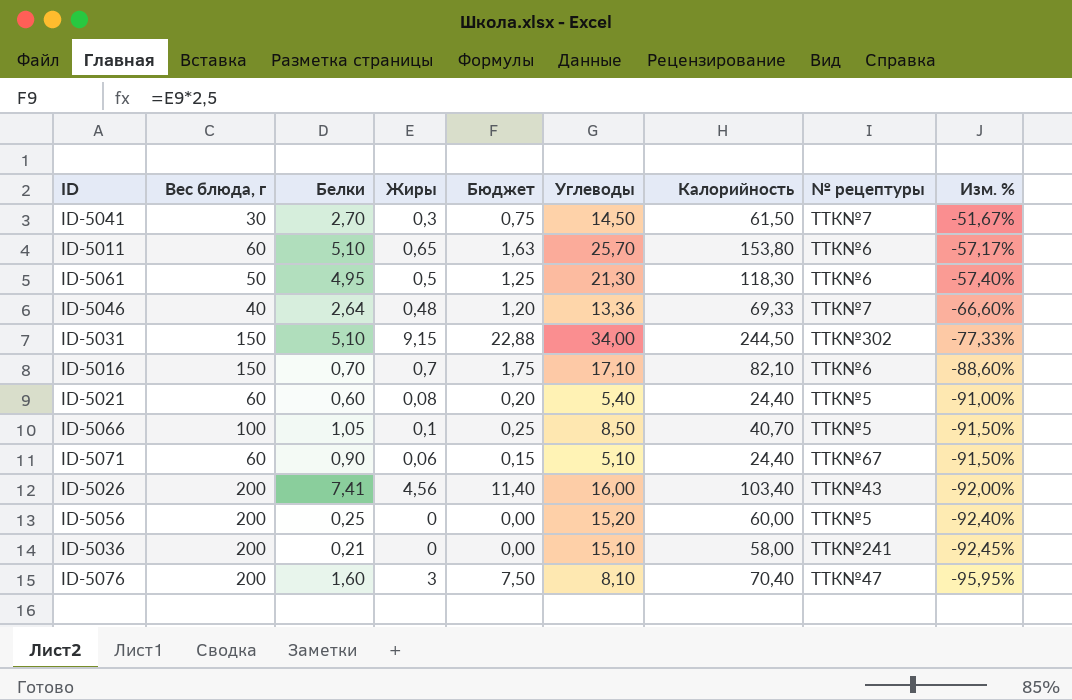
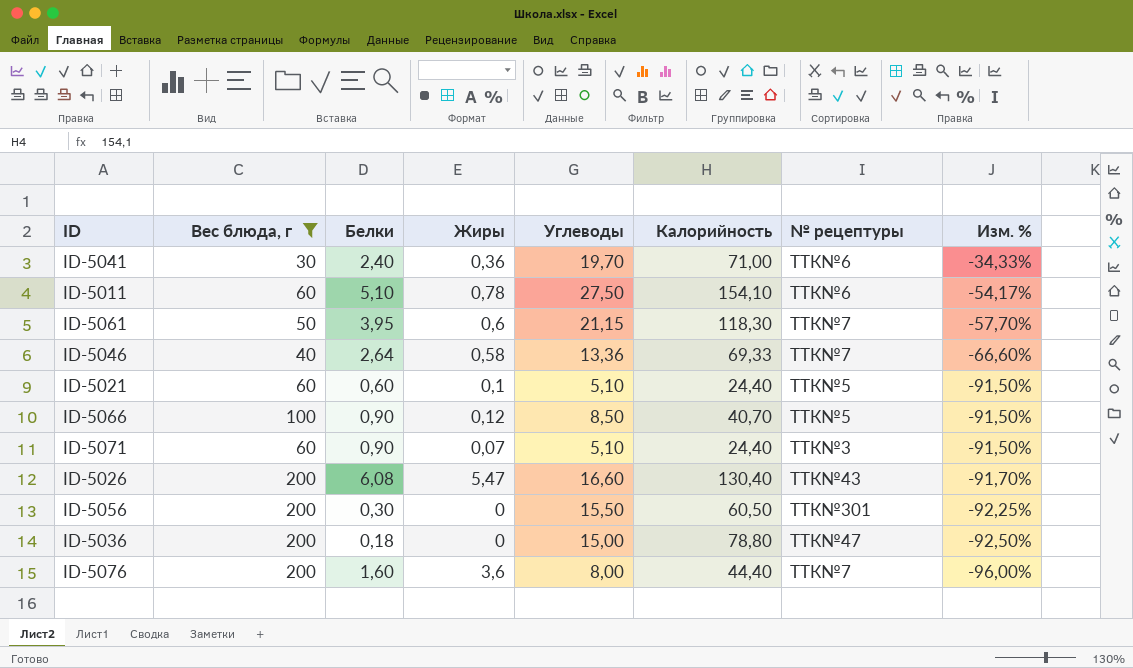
filter: none -> Вес блюда, г != 150
column Бюджет | formula: [Жиры] * 2,5 -> none
ID-5041 | Белки: 2,70 -> 2,40
ID-5041 | Жиры: 0,3 -> 0,36
ID-5041 | Углеводы: 14,50 -> 19,70
ID-5041 | Калорийность: 61,50 -> 71,00
ID-5041 | № рецептуры: ТТК№7 -> ТТК№6
ID-5041 | Изм. %: -51,67% -> -34,33%
ID-5011 | Жиры: 0,65 -> 0,78
ID-5011 | Углеводы: 25,70 -> 27,50
ID-5011 | Калорийность: 153,80 -> 154,10
ID-5011 | Изм. %: -57,17% -> -54,17%
ID-5061 | Белки: 4,95 -> 3,95
ID-5061 | Жиры: 0,5 -> 0,6
ID-5061 | Углеводы: 21,30 -> 21,15
ID-5061 | № рецептуры: ТТК№6 -> ТТК№7
ID-5061 | Изм. %: -57,40% -> -57,70%
ID-5046 | Жиры: 0,48 -> 0,58
ID-5021 | Жиры: 0,08 -> 0,1
ID-5021 | Углеводы: 5,40 -> 5,10
ID-5021 | Изм. %: -91,00% -> -91,50%
ID-5066 | Белки: 1,05 -> 0,90
ID-5066 | Жиры: 0,1 -> 0,12
ID-5071 | Жиры: 0,06 -> 0,07
ID-5071 | № рецептуры: ТТК№67 -> ТТК№3
ID-5026 | Белки: 7,41 -> 6,08
ID-5026 | Жиры: 4,56 -> 5,47
ID-5026 | Углеводы: 16,00 -> 16,60
ID-5026 | Калорийность: 103,40 -> 130,40
ID-5026 | Изм. %: -92,00% -> -91,70%
ID-5056 | Белки: 0,25 -> 0,30
ID-5056 | Углеводы: 15,20 -> 15,50
ID-5056 | Калорийность: 60,00 -> 60,50
ID-5056 | № рецептуры: ТТК№5 -> ТТК№301
ID-5056 | Изм. %: -92,40% -> -92,25%
ID-5036 | Белки: 0,21 -> 0,18
ID-5036 | Углеводы: 15,10 -> 15,00
ID-5036 | Калорийность: 58,00 -> 78,80
ID-5036 | № рецептуры: ТТК№241 -> ТТК№47
ID-5036 | Изм. %: -92,45% -> -92,50%
ID-5076 | Жиры: 3 -> 3,6
ID-5076 | Углеводы: 8,10 -> 8,00
ID-5076 | Калорийность: 70,40 -> 44,40
ID-5076 | № рецептуры: ТТК№47 -> ТТК№7
ID-5076 | Изм. %: -95,95% -> -96,00%

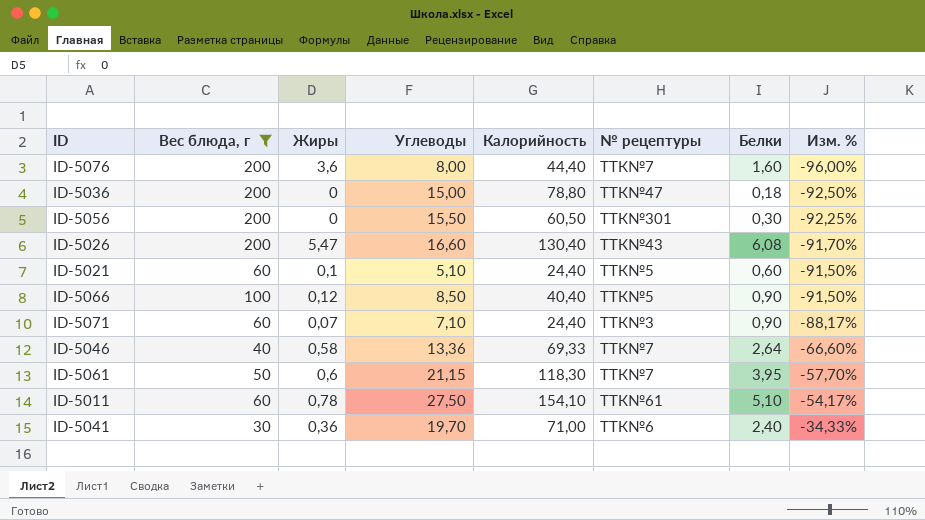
row order: Изм. % descending -> Изм. % ascending
column Белки | position: 3 -> 7
ID-5066 | Калорийность: 40,70 -> 40,40
ID-5071 | Углеводы: 5,10 -> 7,10
ID-5071 | Изм. %: -91,50% -> -88,17%
ID-5011 | № рецептуры: ТТК№6 -> ТТК№61

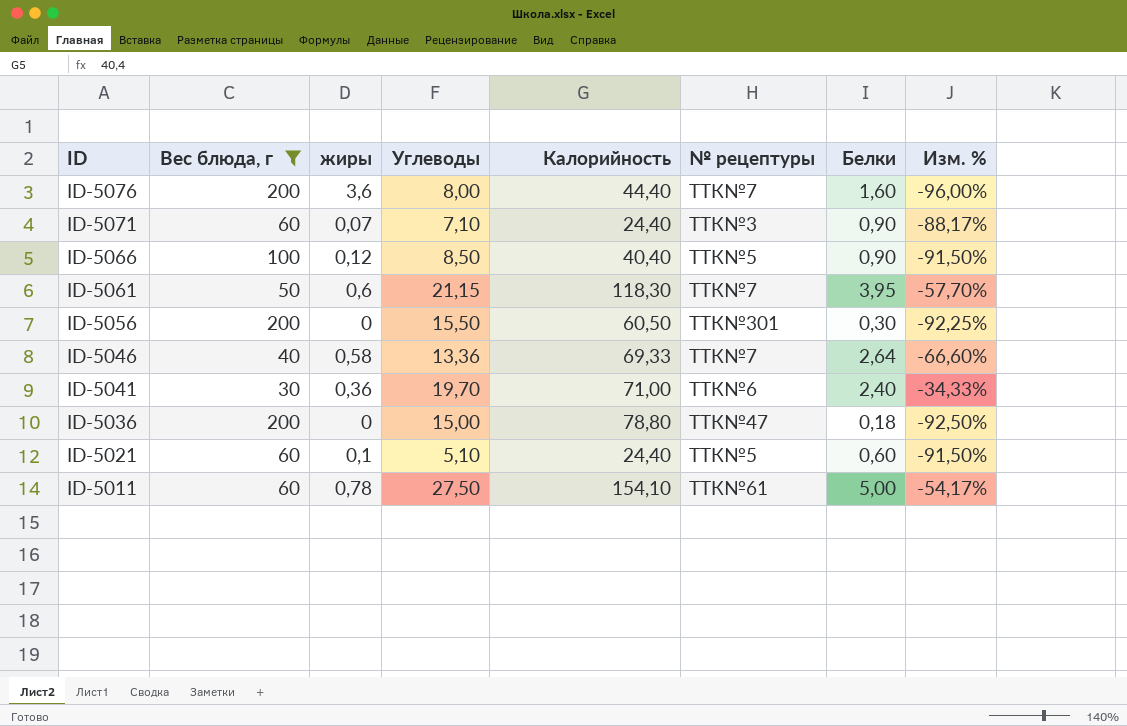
row order: Изм. % ascending -> ID descending
column name: Жиры -> жиры
row ID-5026: 200 | 5,47 | 16,60 | 130,40 | ТТК№43 | 6,08 | -91,70% -> none
ID-5011 | Белки: 5,10 -> 5,00

